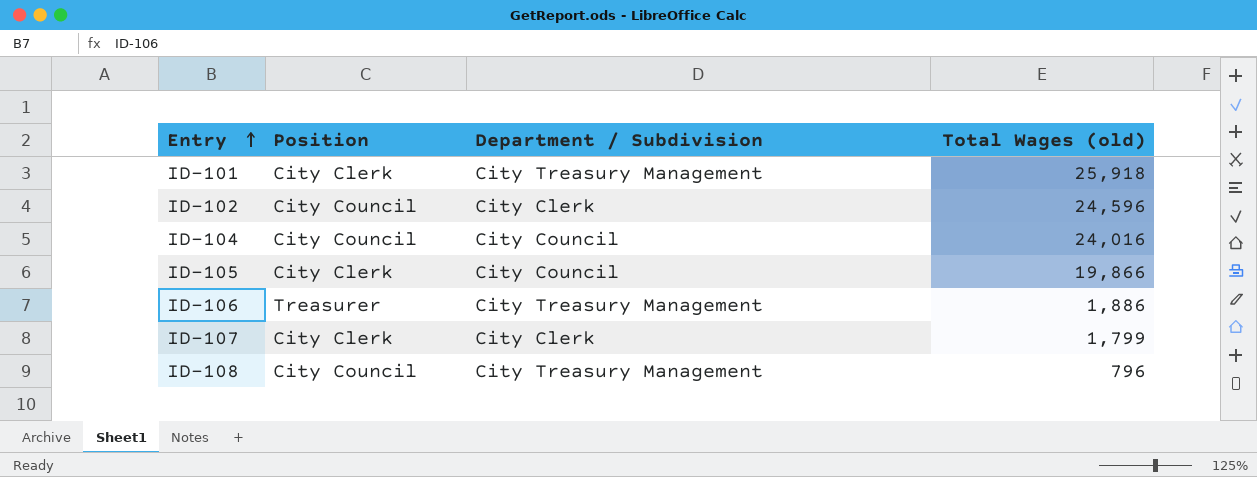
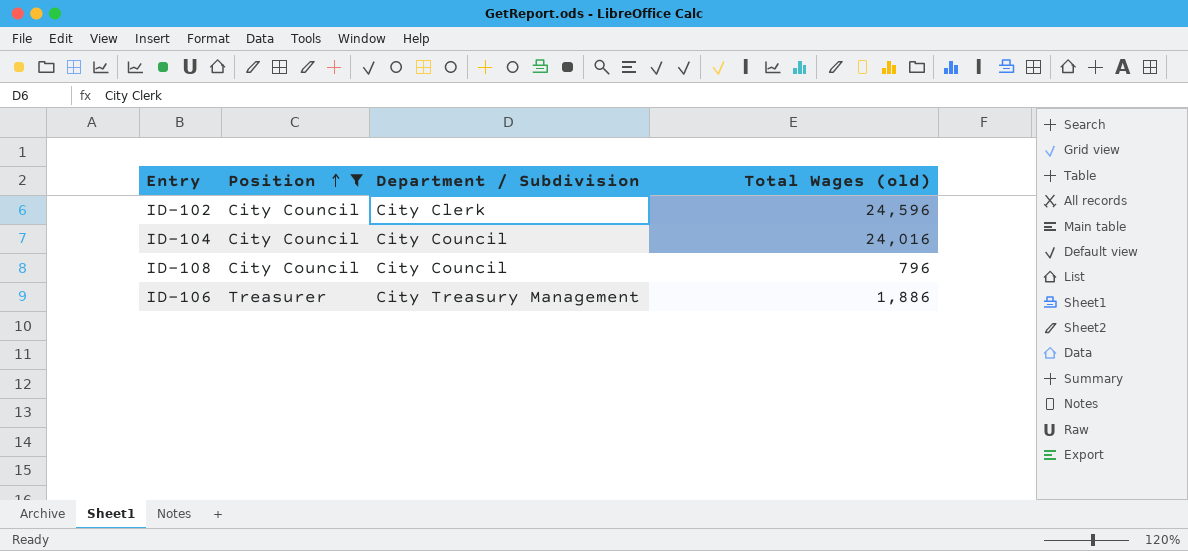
filter: none -> Position != City Clerk
row order: Entry ascending -> Position ascending
ID-108 | Department / Subdivision: City Treasury Management -> City Council

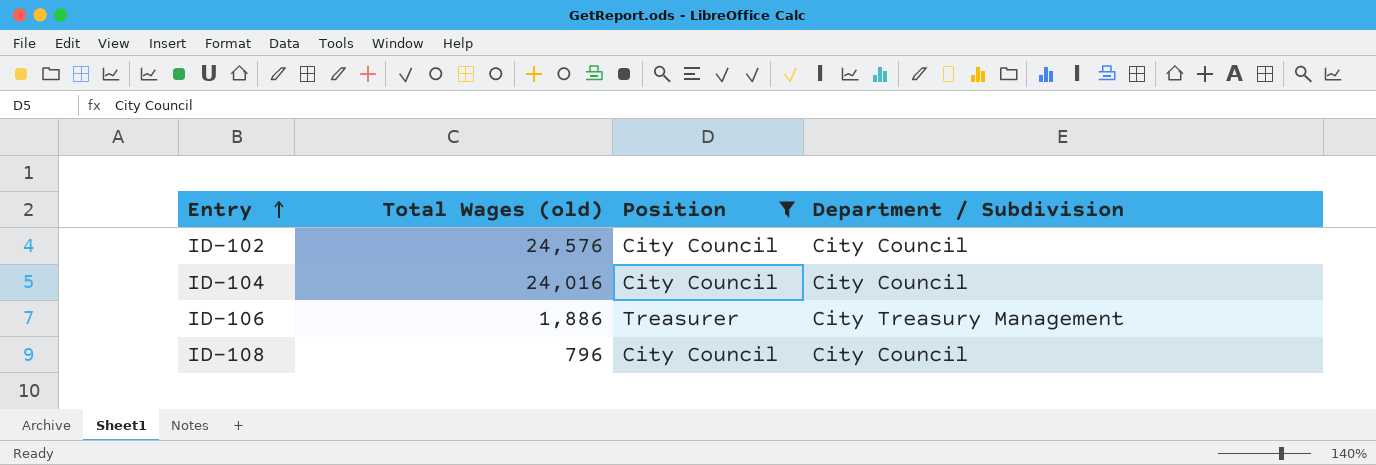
row order: Position ascending -> Entry ascending
column Total Wages (old) | position: 4 -> 2
ID-102 | Total Wages (old): 24,596 -> 24,576
ID-102 | Department / Subdivision: City Clerk -> City Council

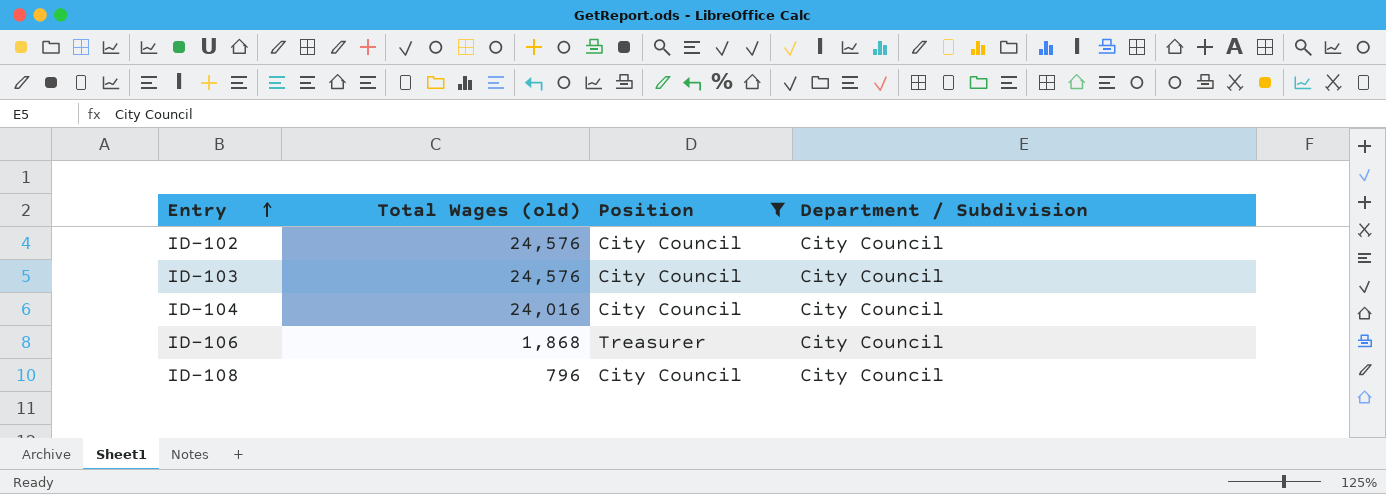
row ID-103: none -> 24,576 | City Council | City Council
ID-106 | Total Wages (old): 1,886 -> 1,868
ID-106 | Department / Subdivision: City Treasury Management -> City Council

